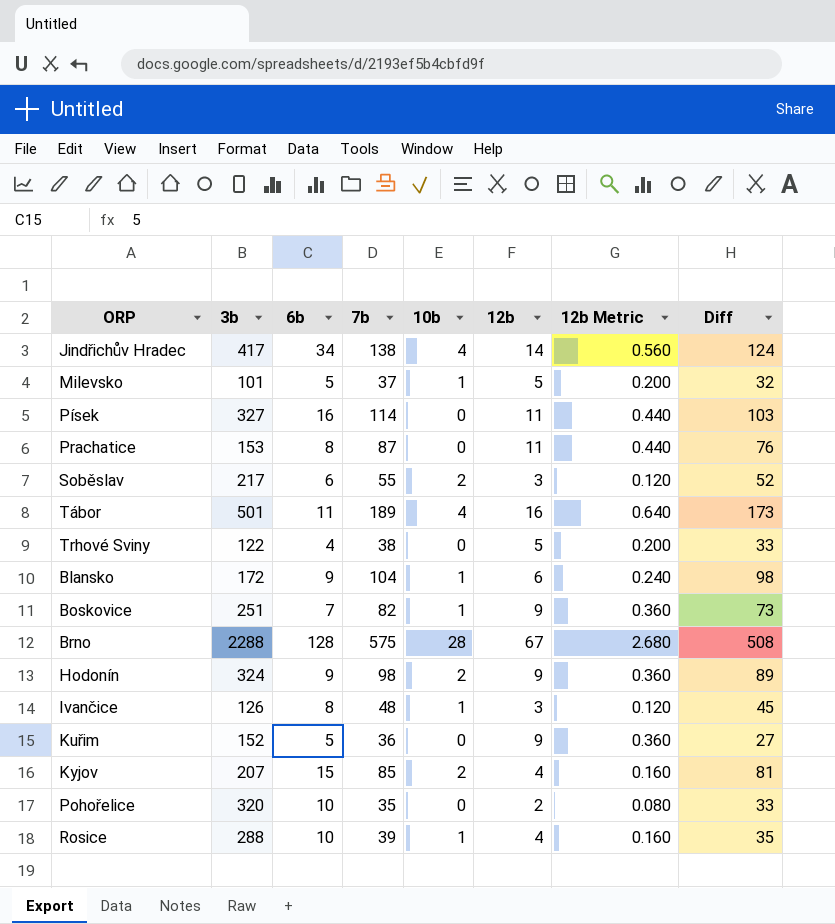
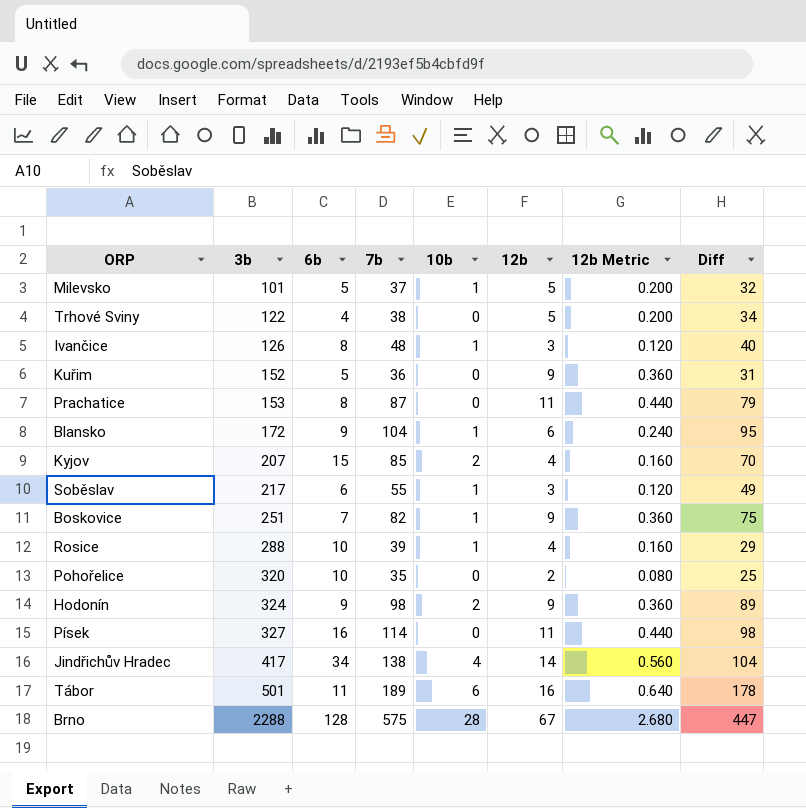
row order: none -> 3b ascending
column Diff | formula: [7b] - [12b] -> [7b] - [6b]
Soběslav | 10b: 2 -> 1
Tábor | 10b: 4 -> 6

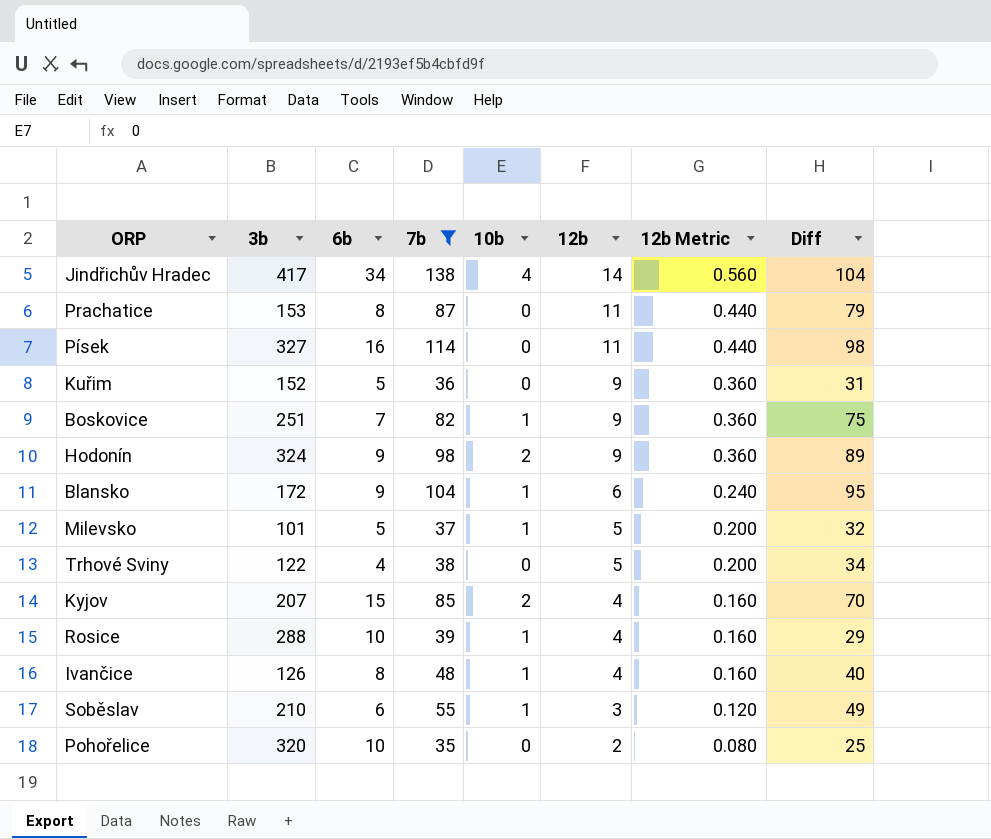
filter: none -> 7b <= 138
row order: 3b ascending -> 12b descending
Ivančice | 12b: 3 -> 4
Ivančice | 12b Metric: 0.120 -> 0.160
Soběslav | 3b: 217 -> 210

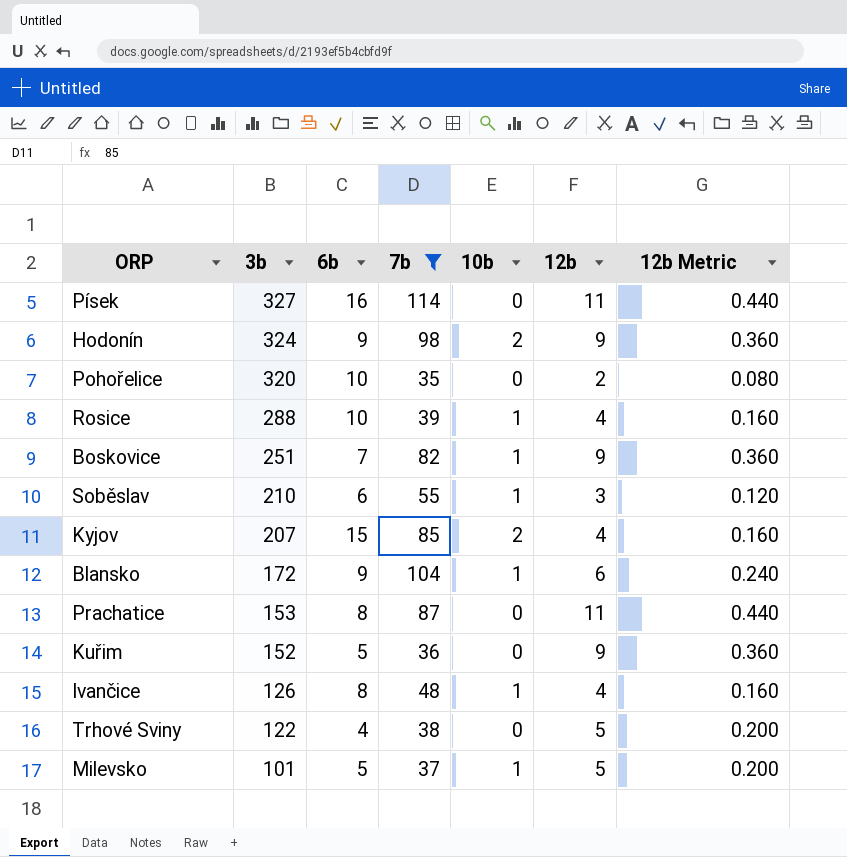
row order: 12b descending -> 3b descending
column Diff | formula: [7b] - [6b] -> none
row Jindřichův Hradec: 417 | 34 | 138 | 4 | 14 | 0.560 | 104 -> none

